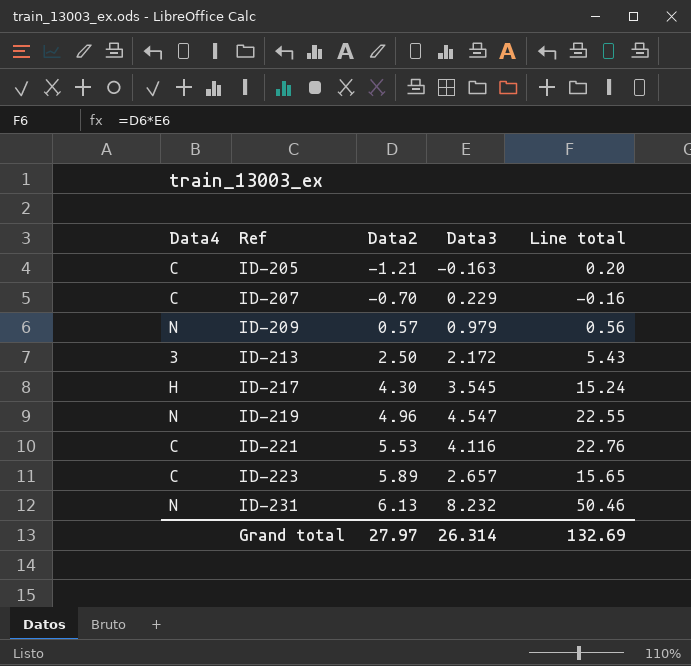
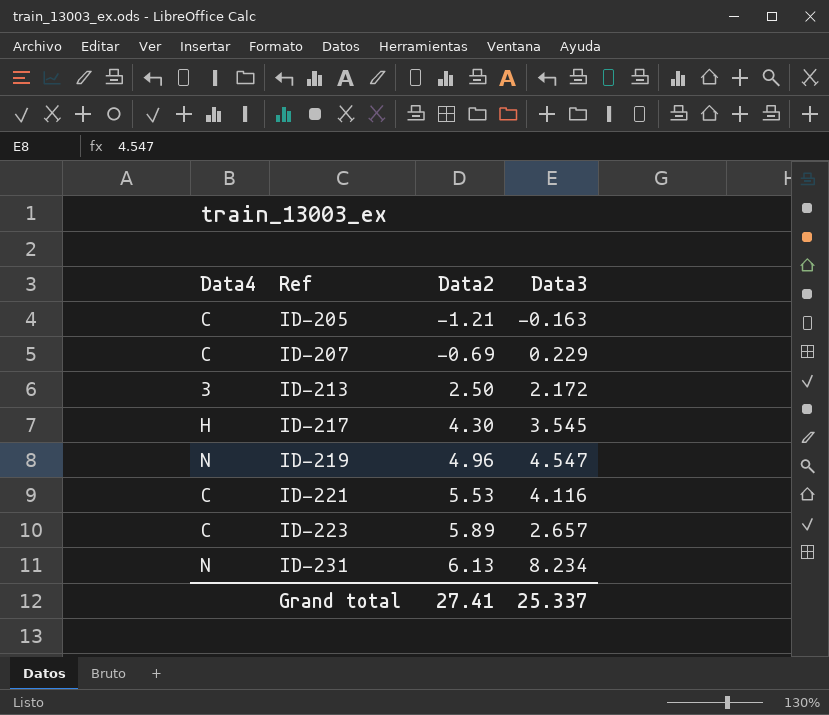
column Line total | formula: [Data2] * [Data3] -> none
row ID-209: N | 0.57 | 0.979 | 0.56 -> none
ID-207 | Data2: -0.70 -> -0.69
ID-231 | Data3: 8.232 -> 8.234
Grand total | Data2: 27.97 -> 27.41
Grand total | Data3: 26.314 -> 25.337

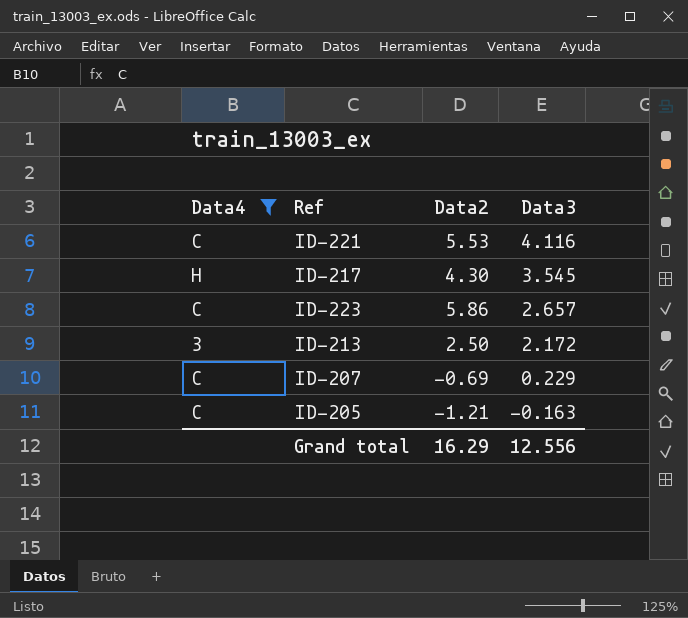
filter: none -> Data4 != N
row order: Ref ascending -> Data3 descending
ID-223 | Data2: 5.89 -> 5.86
Grand total | Data2: 27.41 -> 16.29
Grand total | Data3: 25.337 -> 12.556

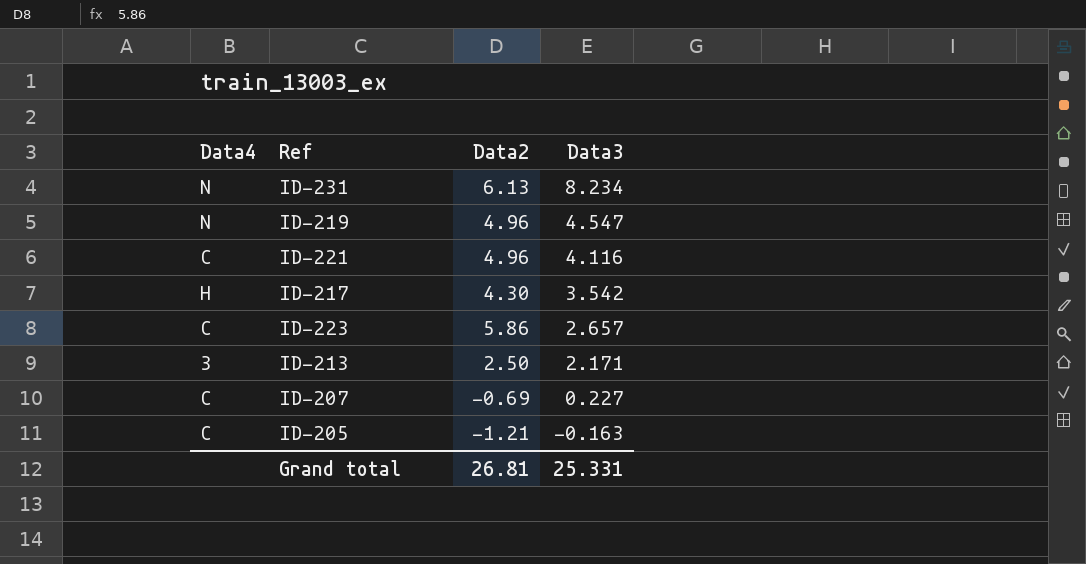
filter: Data4 != N -> none
ID-221 | Data2: 5.53 -> 4.96
ID-217 | Data3: 3.545 -> 3.542
ID-213 | Data3: 2.172 -> 2.171
ID-207 | Data3: 0.229 -> 0.227
Grand total | Data2: 16.29 -> 26.81
Grand total | Data3: 12.556 -> 25.331

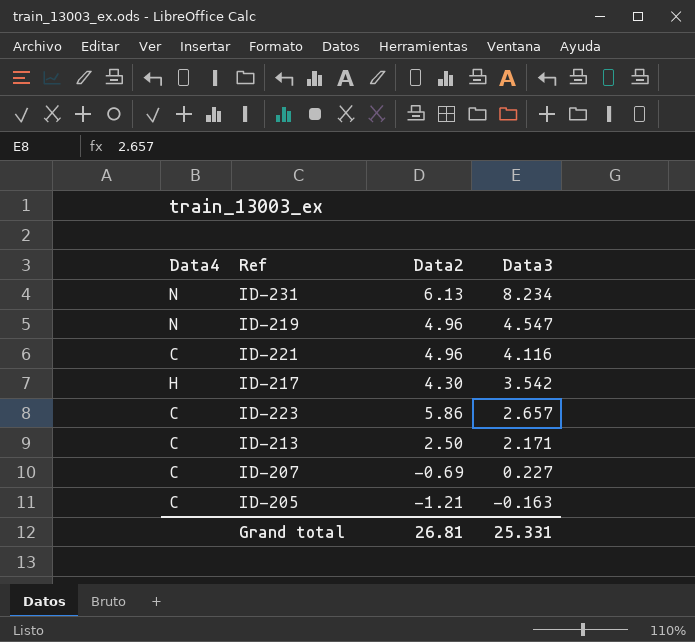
ID-213 | Data4: 3 -> C

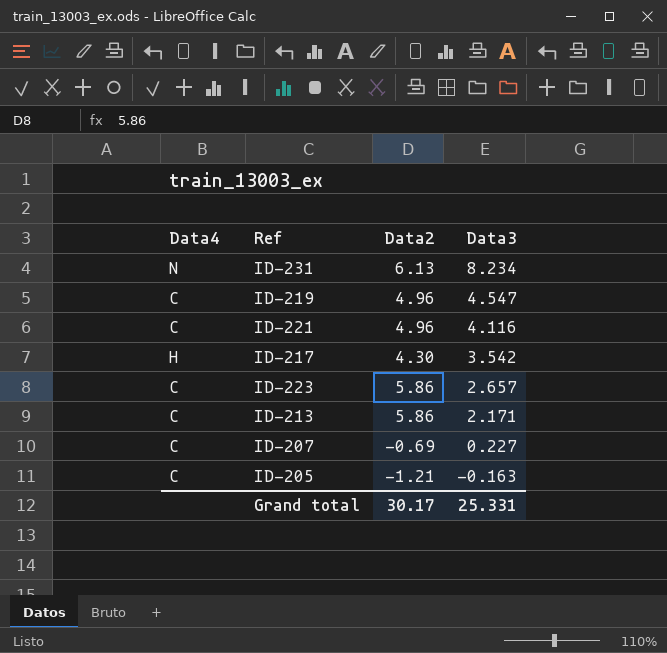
ID-219 | Data4: N -> C
ID-213 | Data2: 2.50 -> 5.86
Grand total | Data2: 26.81 -> 30.17

